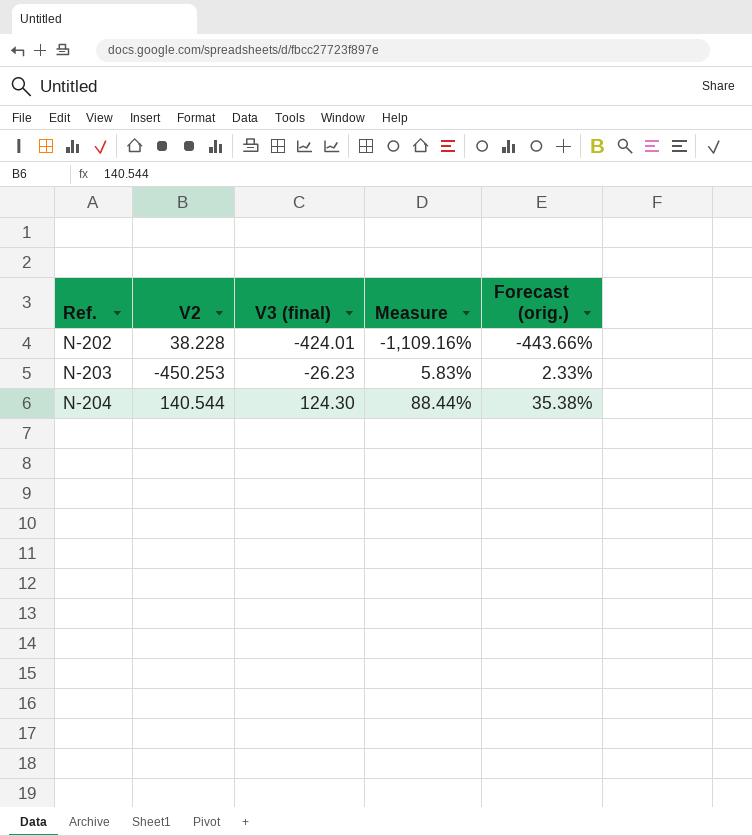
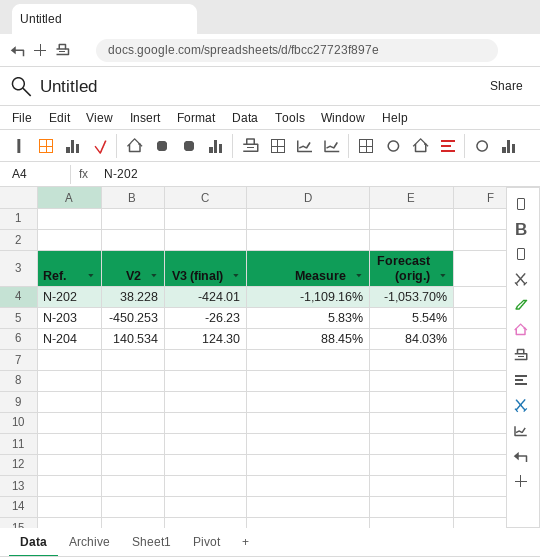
column Forecast (orig.) | formula: [Measure] * 0.4 -> [Measure] * 0.95
N-204 | V2: 140.544 -> 140.534
N-204 | Measure: 88.44% -> 88.45%

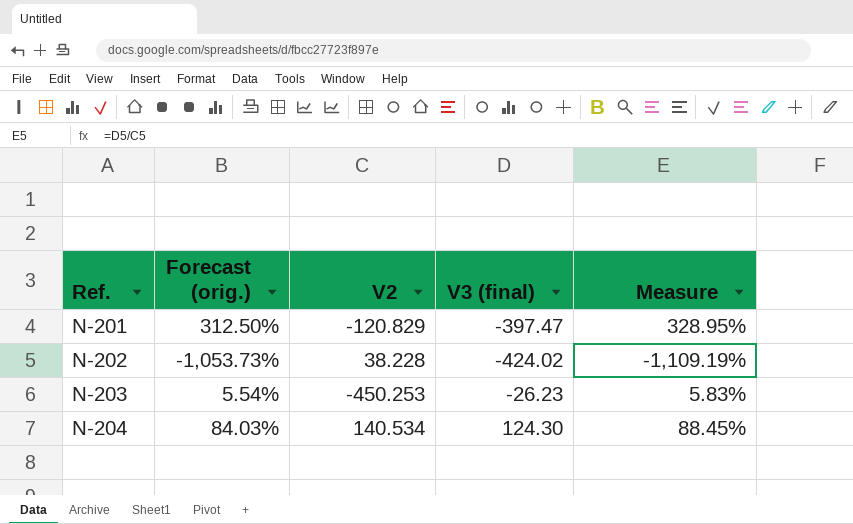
column Forecast (orig.) | position: 5 -> 2
row N-201: none -> 312.50% | -120.829 | -397.47 | 328.95%
N-202 | Forecast (orig.): -1,053.70% -> -1,053.73%
N-202 | V3 (final): -424.01 -> -424.02
N-202 | Measure: -1,109.16% -> -1,109.19%

